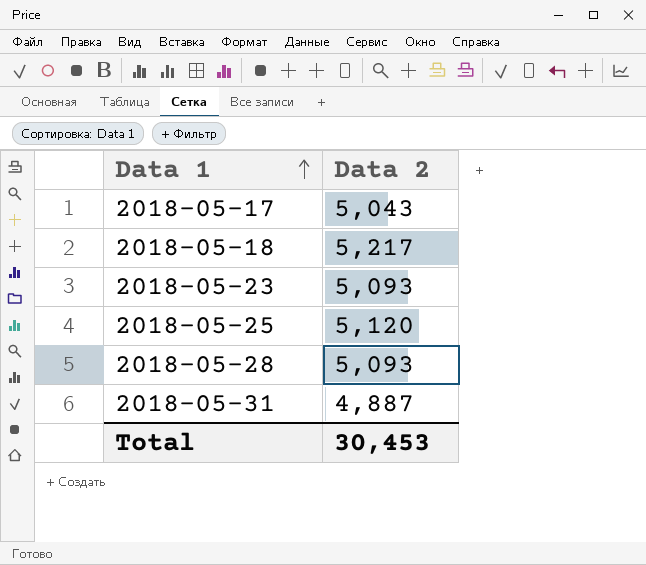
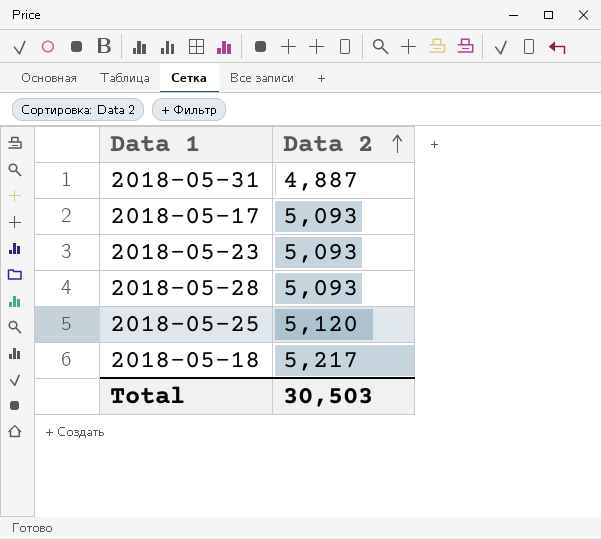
row order: Data 1 ascending -> Data 2 ascending
2018-05-17 | Data 2: 5,043 -> 5,093
Total | Data 2: 30,453 -> 30,503

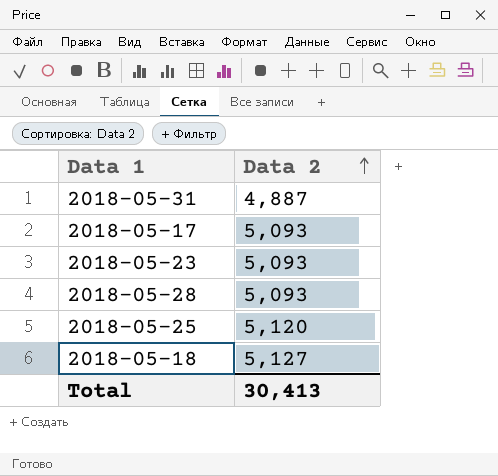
2018-05-18 | Data 2: 5,217 -> 5,127
Total | Data 2: 30,503 -> 30,413

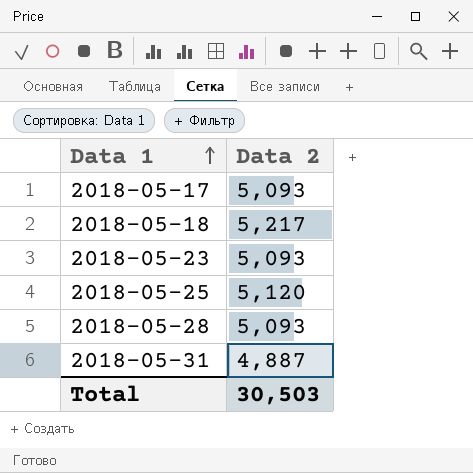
row order: Data 2 ascending -> Data 1 ascending
2018-05-18 | Data 2: 5,127 -> 5,217
Total | Data 2: 30,413 -> 30,503

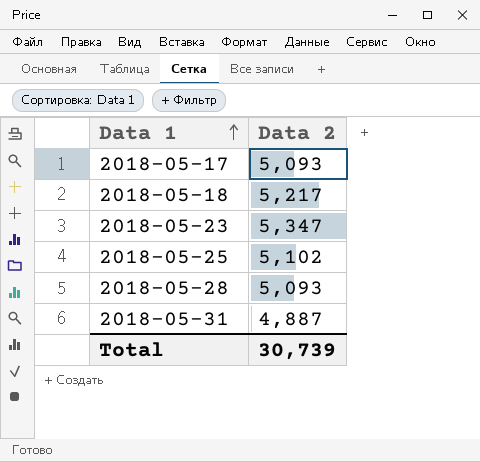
2018-05-23 | Data 2: 5,093 -> 5,347
2018-05-25 | Data 2: 5,120 -> 5,102
Total | Data 2: 30,503 -> 30,739

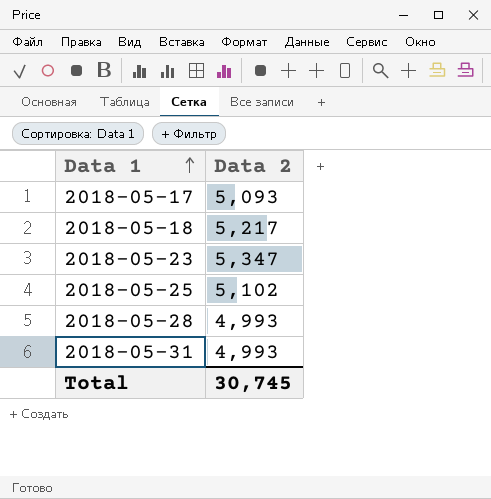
2018-05-28 | Data 2: 5,093 -> 4,993
2018-05-31 | Data 2: 4,887 -> 4,993
Total | Data 2: 30,739 -> 30,745

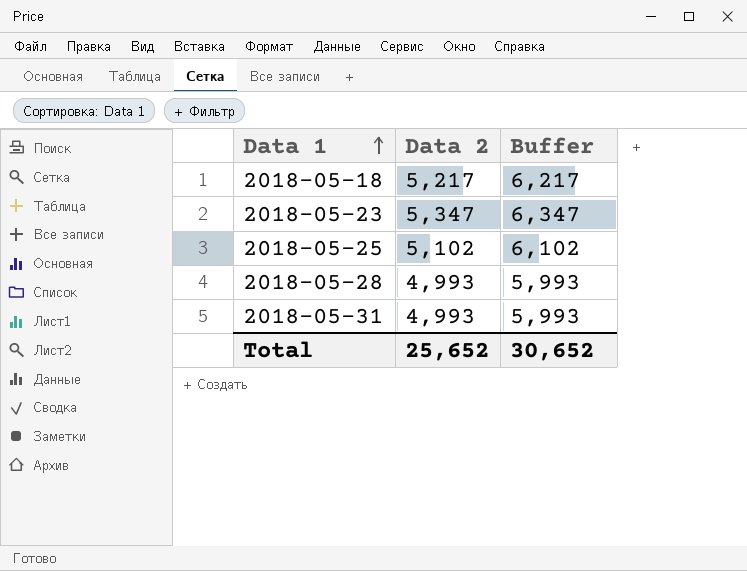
column Buffer | formula: none -> [Data 2] + 1000
row 2018-05-17: 5,093 -> none
Total | Data 2: 30,745 -> 25,652

